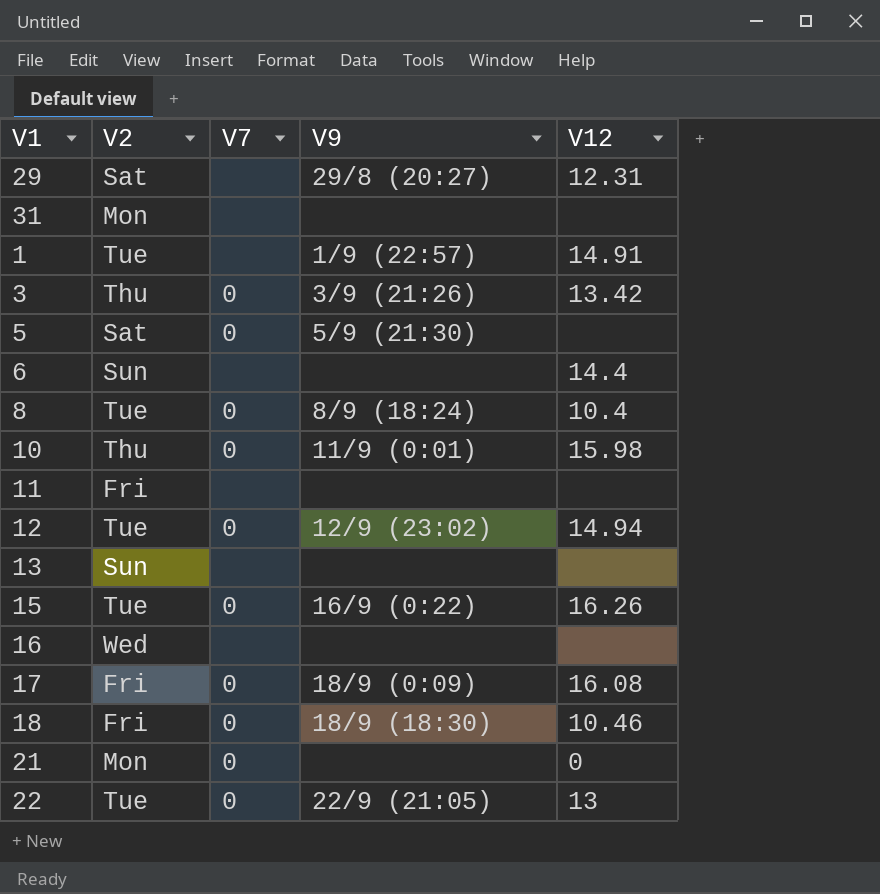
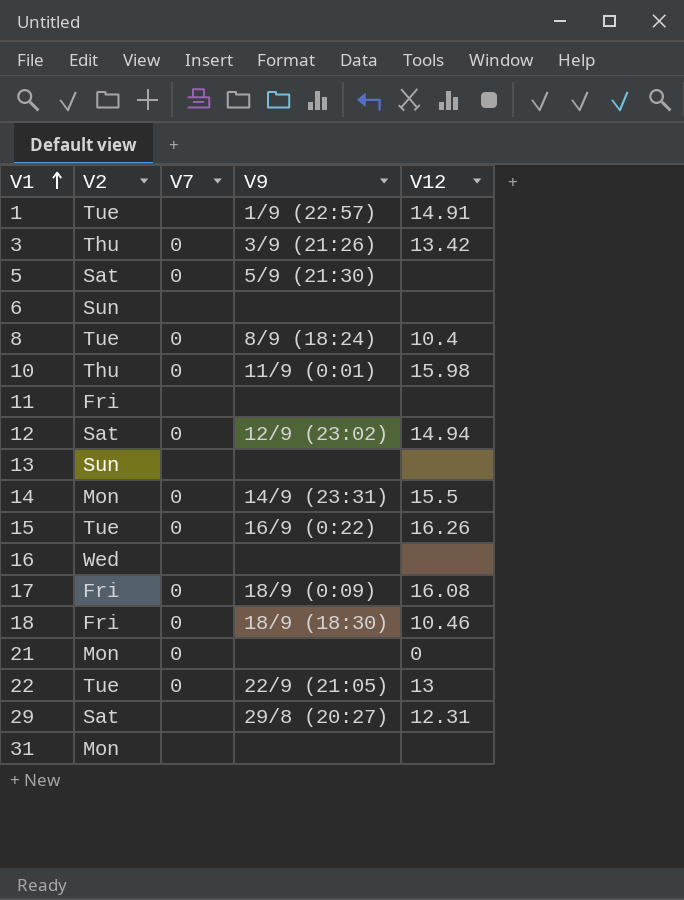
row order: none -> V1 ascending
6 | V12: 14.4 -> none
12 | V2: Tue -> Sat
row 14: none -> Mon | 0 | 14/9 (23:31) | 15.5

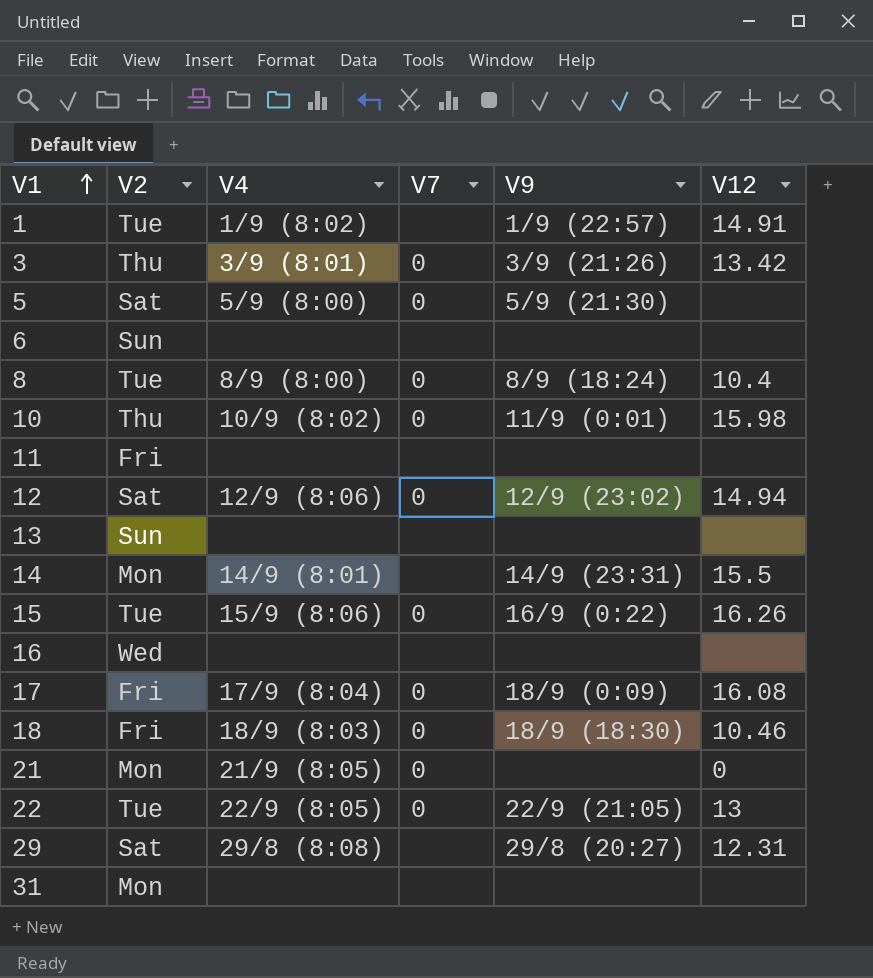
column V4 | position: none -> 3
14 | V7: 0 -> none

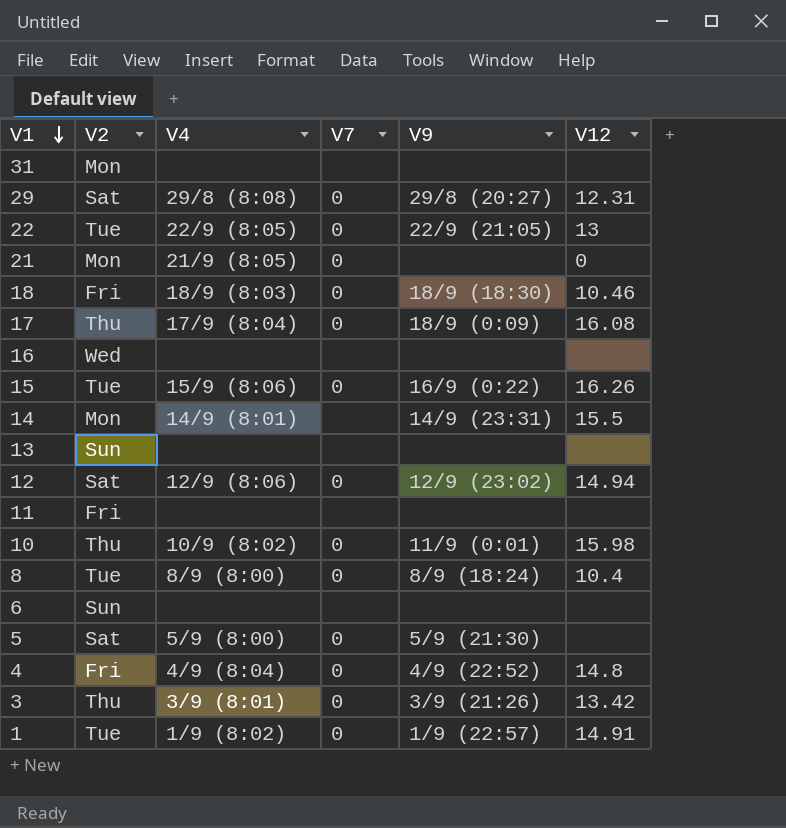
row order: V1 ascending -> V1 descending
29 | V7: none -> 0
17 | V2: Fri -> Thu
row 4: none -> Fri | 4/9 (8:04) | 0 | 4/9 (22:52) | 14.8
1 | V7: none -> 0

